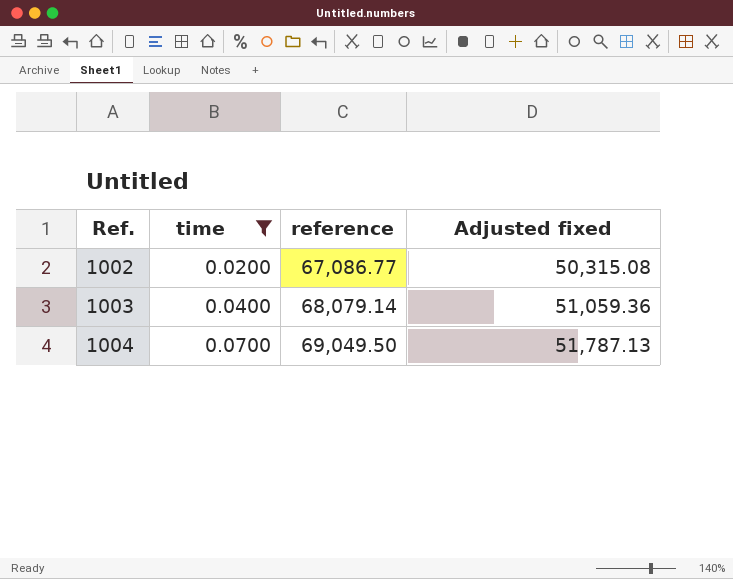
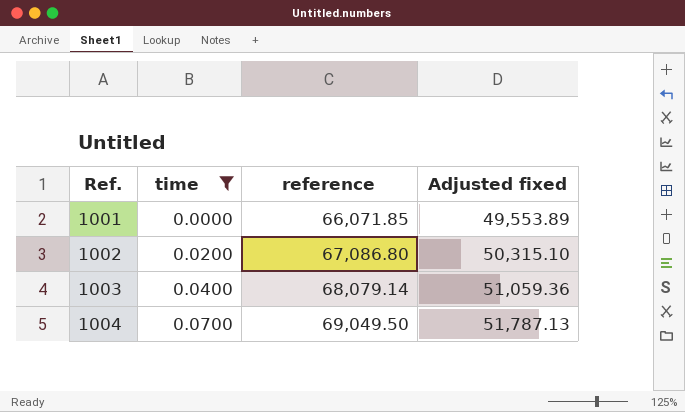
row 1001: none -> 0.0000 | 66,071.85 | 49,553.89
1002 | reference: 67,086.77 -> 67,086.80
1002 | Adjusted fixed: 50,315.08 -> 50,315.10

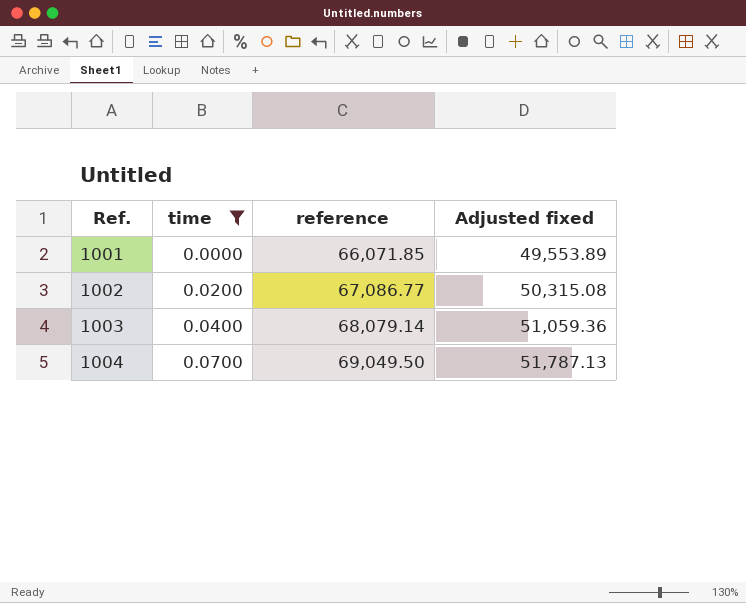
1002 | reference: 67,086.80 -> 67,086.77
1002 | Adjusted fixed: 50,315.10 -> 50,315.08

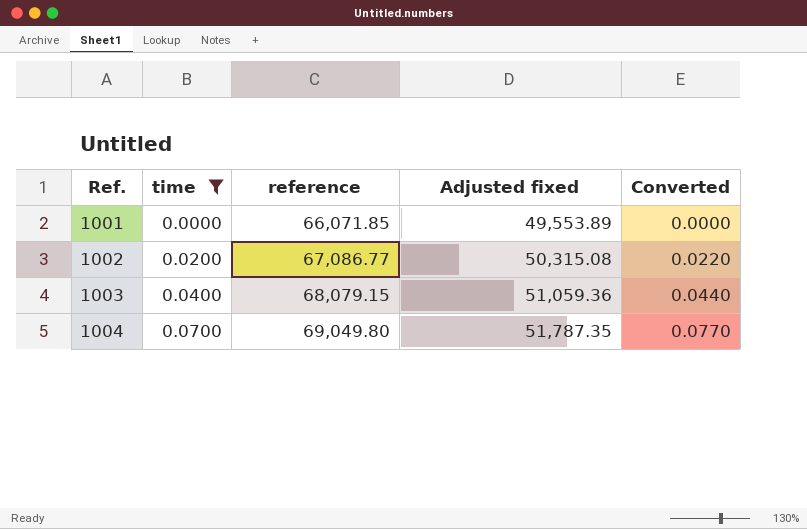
column Converted | formula: none -> [time] * 1.1
1003 | reference: 68,079.14 -> 68,079.15
1004 | reference: 69,049.50 -> 69,049.80
1004 | Adjusted fixed: 51,787.13 -> 51,787.35

